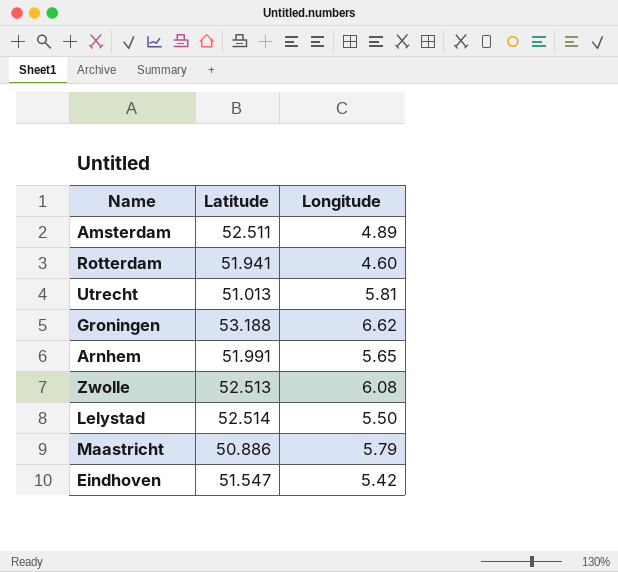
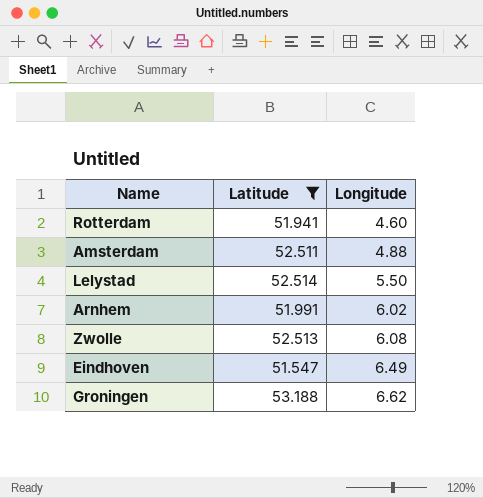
filter: none -> Latitude >= 51.547
row order: none -> Longitude ascending
Amsterdam | Longitude: 4.89 -> 4.88
Arnhem | Longitude: 5.65 -> 6.02
Eindhoven | Longitude: 5.42 -> 6.49

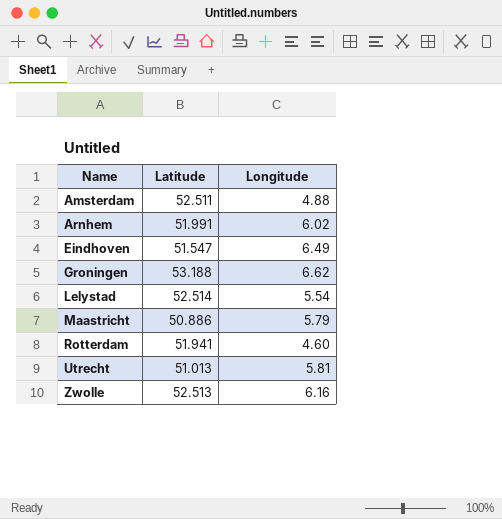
filter: Latitude >= 51.547 -> none
row order: Longitude ascending -> Name ascending
Lelystad | Longitude: 5.50 -> 5.54
Zwolle | Longitude: 6.08 -> 6.16

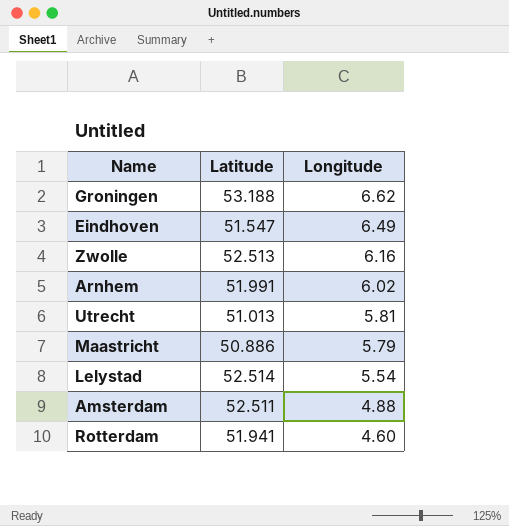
row order: Name ascending -> Longitude descending

